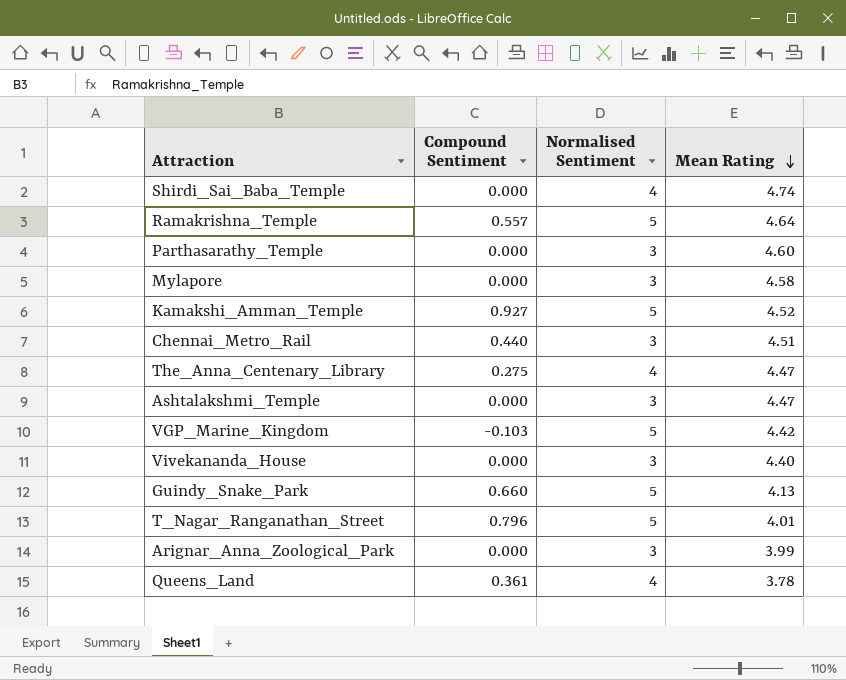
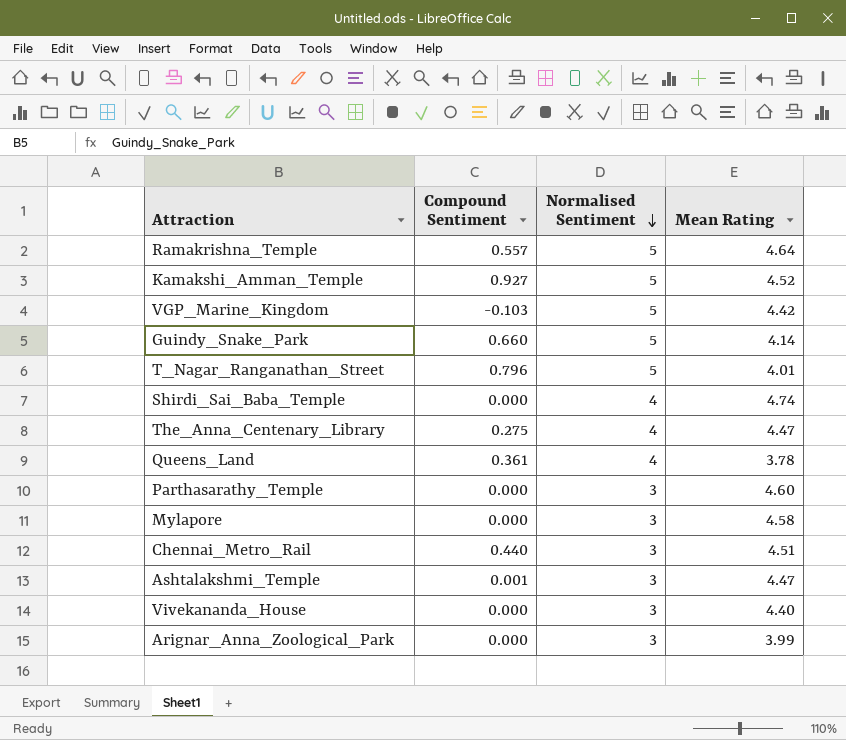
row order: Mean Rating descending -> Normalised Sentiment descending
Guindy_Snake_Park | Mean Rating: 4.13 -> 4.14
Ashtalakshmi_Temple | Compound Sentiment: 0.000 -> 0.001

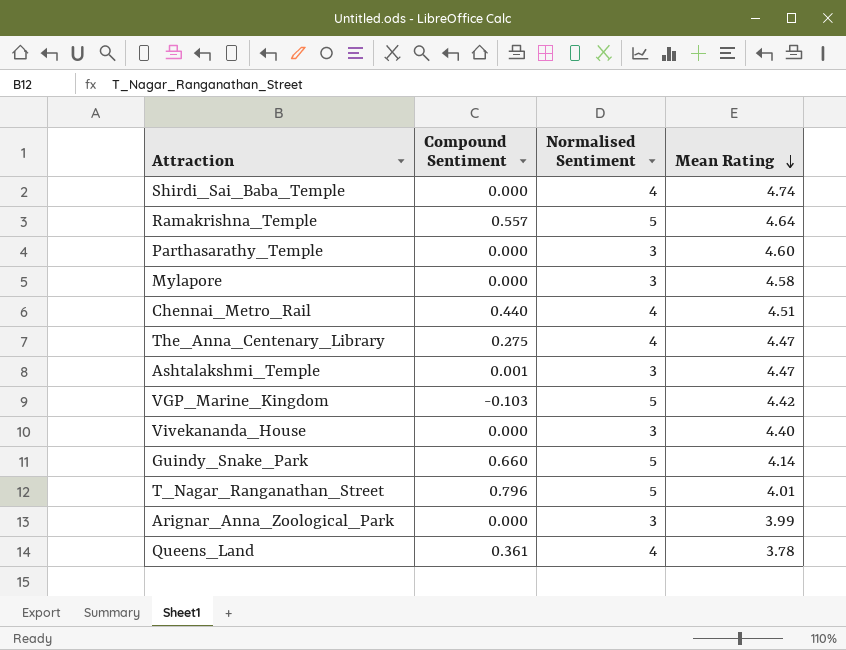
row order: Normalised Sentiment descending -> Mean Rating descending
row Kamakshi_Amman_Temple: 0.927 | 5 | 4.52 -> none
Chennai_Metro_Rail | Normalised Sentiment: 3 -> 4

